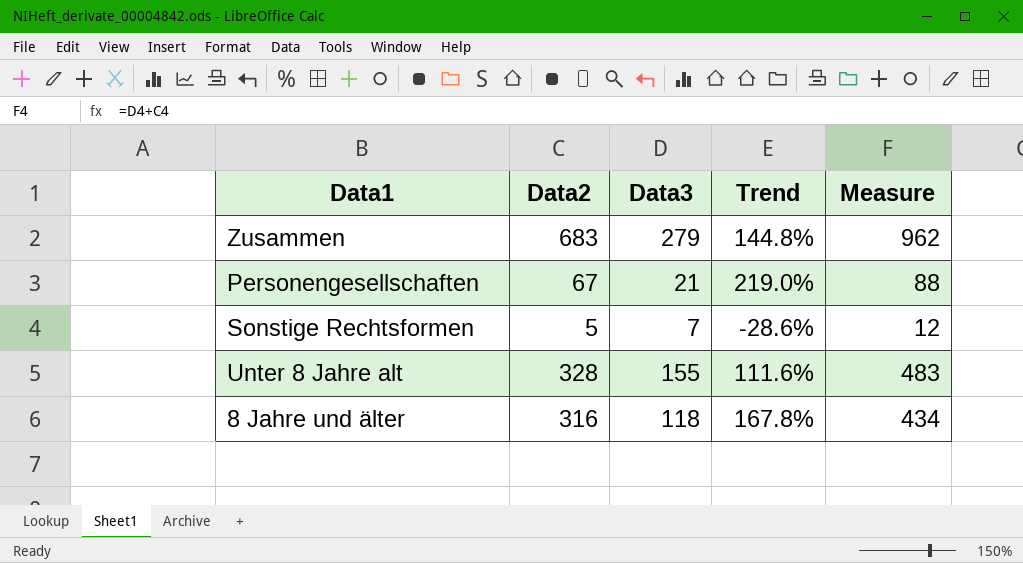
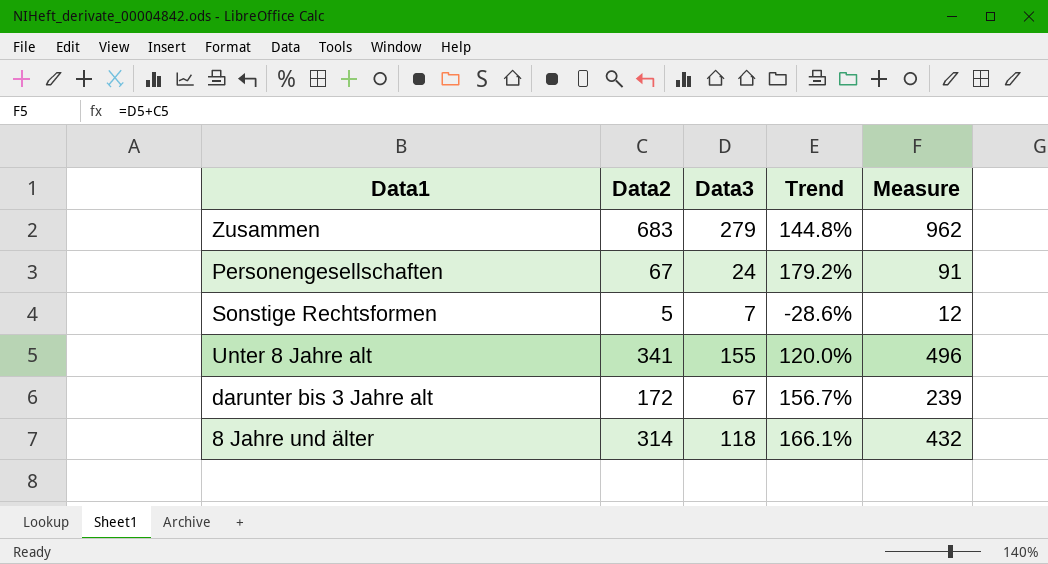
Personengesellschaften | Data3: 21 -> 24
Personengesellschaften | Trend: 219.0% -> 179.2%
Personengesellschaften | Measure: 88 -> 91
Unter 8 Jahre alt | Data2: 328 -> 341
Unter 8 Jahre alt | Trend: 111.6% -> 120.0%
Unter 8 Jahre alt | Measure: 483 -> 496
row darunter bis 3 Jahre alt: none -> 172 | 67 | 156.7% | 239
8 Jahre und älter | Data2: 316 -> 314
8 Jahre und älter | Trend: 167.8% -> 166.1%
8 Jahre und älter | Measure: 434 -> 432

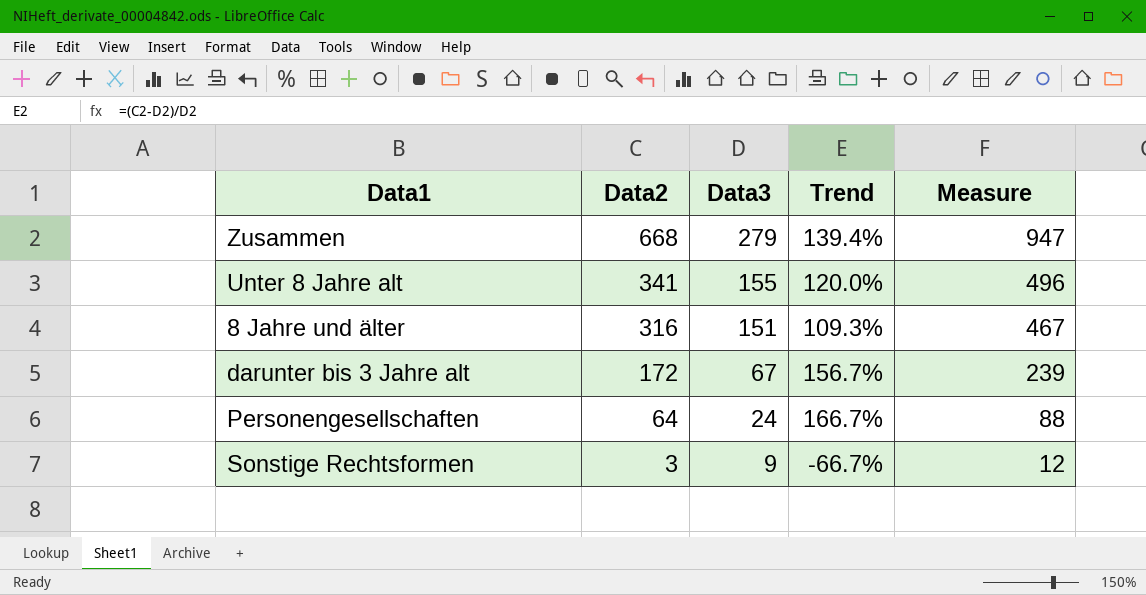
row order: none -> Data2 descending
Zusammen | Data2: 683 -> 668
Zusammen | Trend: 144.8% -> 139.4%
Zusammen | Measure: 962 -> 947
8 Jahre und älter | Data2: 314 -> 316
8 Jahre und älter | Data3: 118 -> 151
8 Jahre und älter | Trend: 166.1% -> 109.3%
8 Jahre und älter | Measure: 432 -> 467
Personengesellschaften | Data2: 67 -> 64
Personengesellschaften | Trend: 179.2% -> 166.7%
Personengesellschaften | Measure: 91 -> 88
Sonstige Rechtsformen | Data2: 5 -> 3
Sonstige Rechtsformen | Data3: 7 -> 9
Sonstige Rechtsformen | Trend: -28.6% -> -66.7%

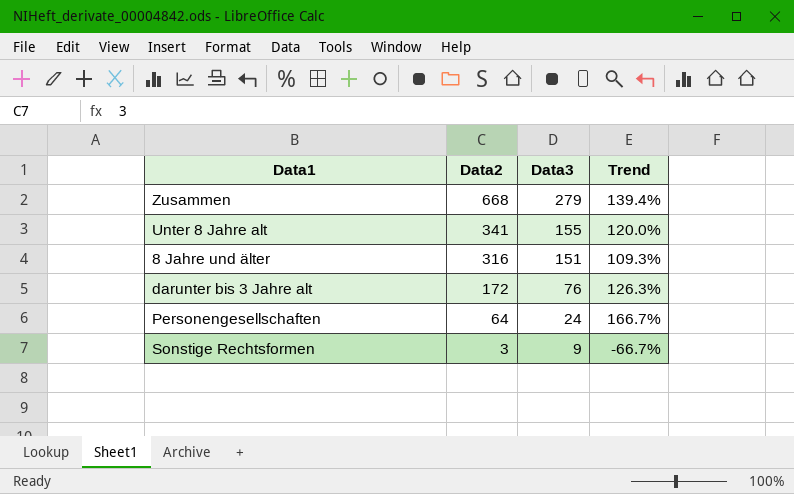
column Measure | formula: [Data2] + [Data3] -> none
darunter bis 3 Jahre alt | Data3: 67 -> 76
darunter bis 3 Jahre alt | Trend: 156.7% -> 126.3%

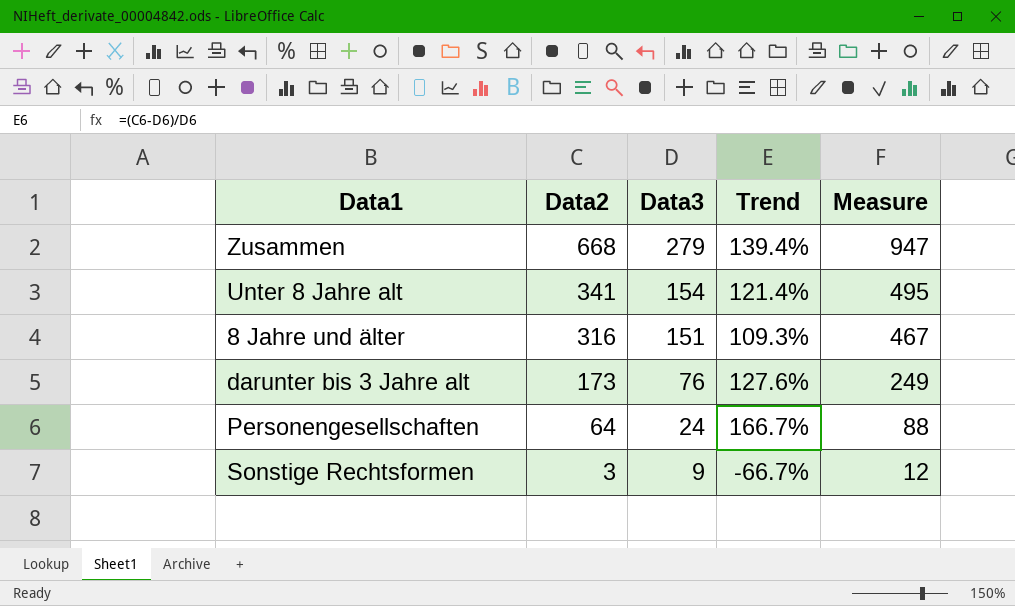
column Measure | formula: none -> [Data2] + [Data3]
Unter 8 Jahre alt | Data3: 155 -> 154
Unter 8 Jahre alt | Trend: 120.0% -> 121.4%
darunter bis 3 Jahre alt | Data2: 172 -> 173
darunter bis 3 Jahre alt | Trend: 126.3% -> 127.6%

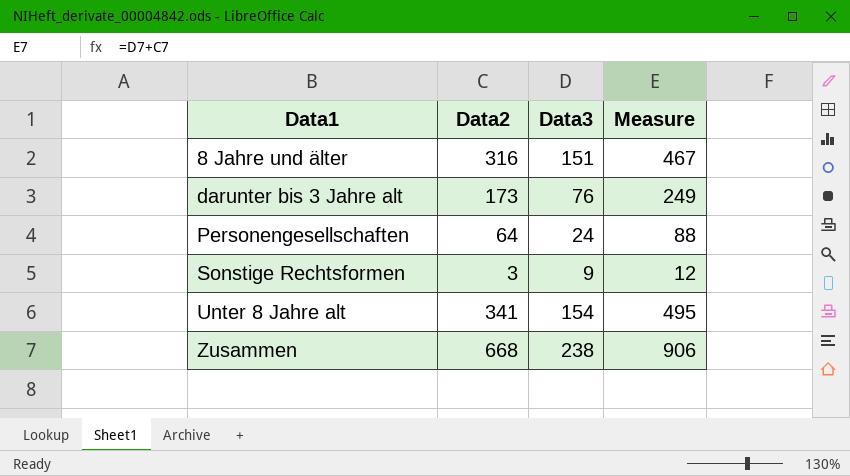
row order: Data2 descending -> Data1 ascending
column Trend | formula: ([Data2] - [Data3]) / [Data3] -> none
Zusammen | Data3: 279 -> 238
Zusammen | Measure: 947 -> 906

